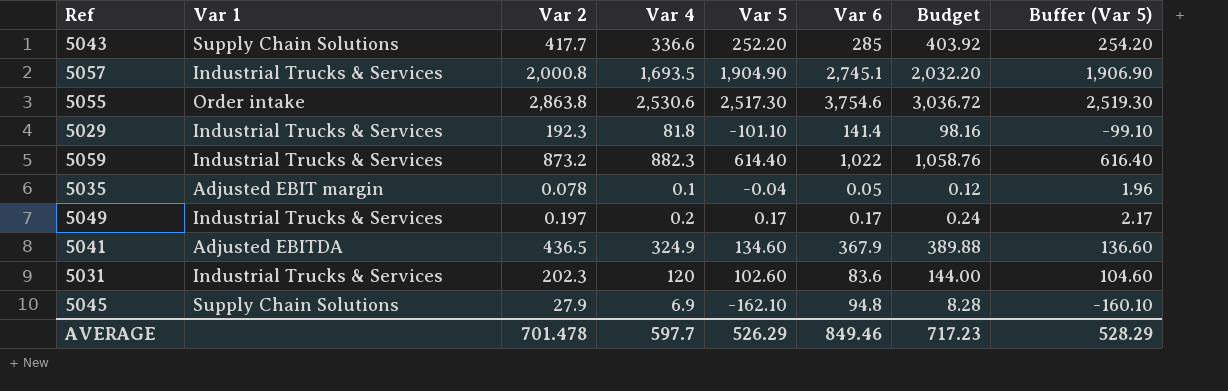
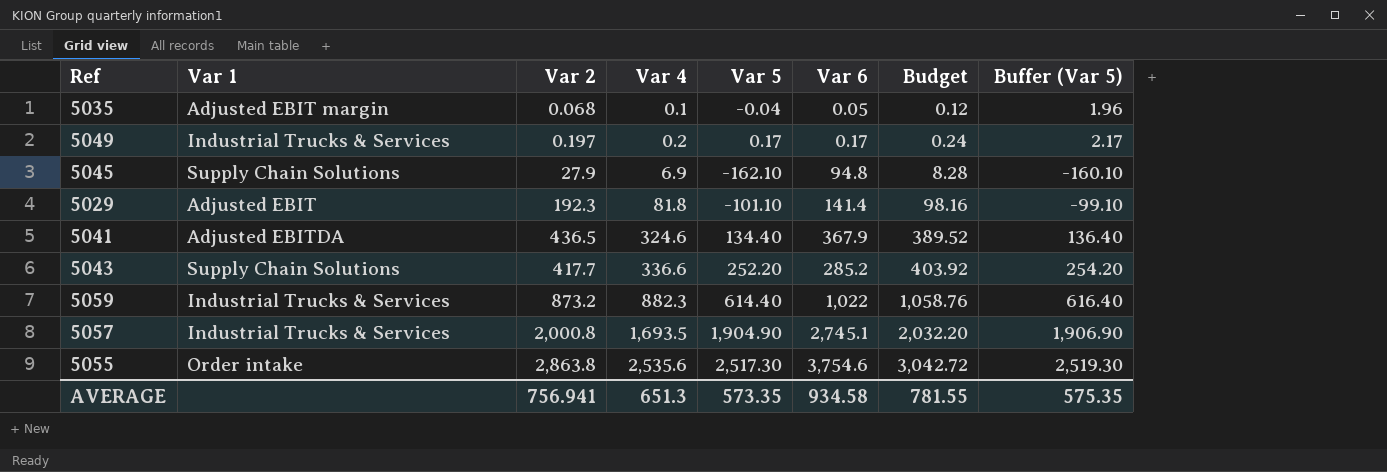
row order: none -> Var 4 ascending
row 5031: Industrial Trucks & Services | 202.3 | 120 | 102.60 | 83.6 | 144.00 | 104.60 -> none
5035 | Var 2: 0.078 -> 0.068
5029 | Var 1: Industrial Trucks & Services -> Adjusted EBIT
5041 | Var 4: 324.9 -> 324.6
5041 | Var 5: 134.60 -> 134.40
5041 | Budget: 389.88 -> 389.52
5041 | Buffer (Var 5): 136.60 -> 136.40
5043 | Var 6: 285 -> 285.2
5055 | Var 4: 2,530.6 -> 2,535.6
5055 | Budget: 3,036.72 -> 3,042.72
AVERAGE | Var 2: 701.478 -> 756.941
AVERAGE | Var 4: 597.7 -> 651.3
AVERAGE | Var 5: 526.29 -> 573.35
AVERAGE | Var 6: 849.46 -> 934.58
AVERAGE | Budget: 717.23 -> 781.55
AVERAGE | Buffer (Var 5): 528.29 -> 575.35

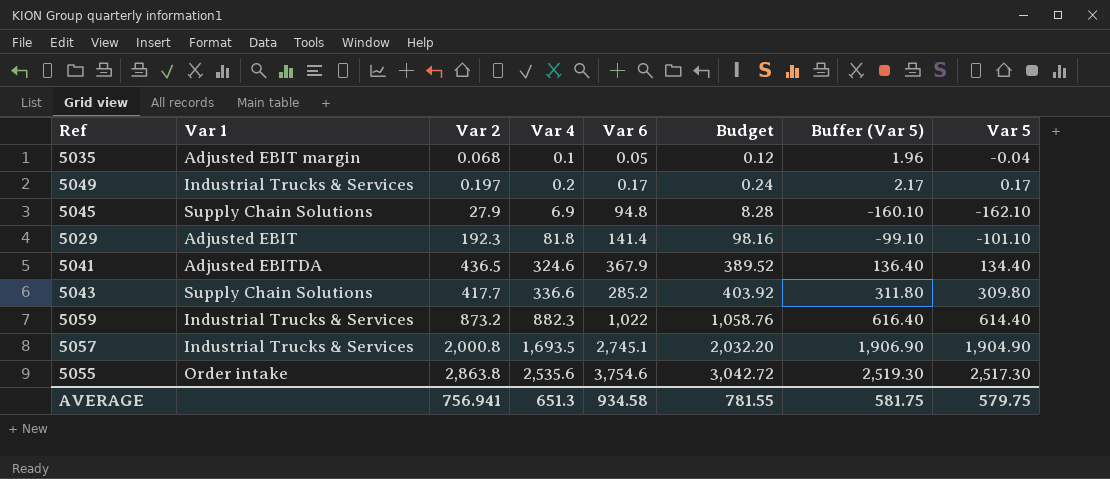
column Var 5 | position: 5 -> 8
5043 | Buffer (Var 5): 254.20 -> 311.80
5043 | Var 5: 252.20 -> 309.80
AVERAGE | Buffer (Var 5): 575.35 -> 581.75
AVERAGE | Var 5: 573.35 -> 579.75

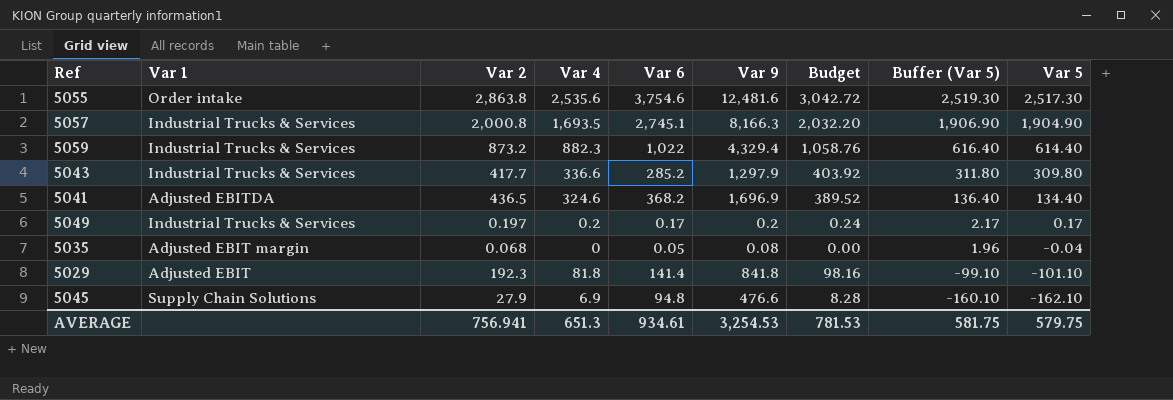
row order: Var 4 ascending -> Buffer (Var 5) descending
column Var 9 | position: none -> 6
5043 | Var 1: Supply Chain Solutions -> Industrial Trucks & Services
5041 | Var 6: 367.9 -> 368.2
5035 | Var 4: 0.1 -> 0
5035 | Budget: 0.12 -> 0.00
AVERAGE | Var 6: 934.58 -> 934.61
AVERAGE | Budget: 781.55 -> 781.53

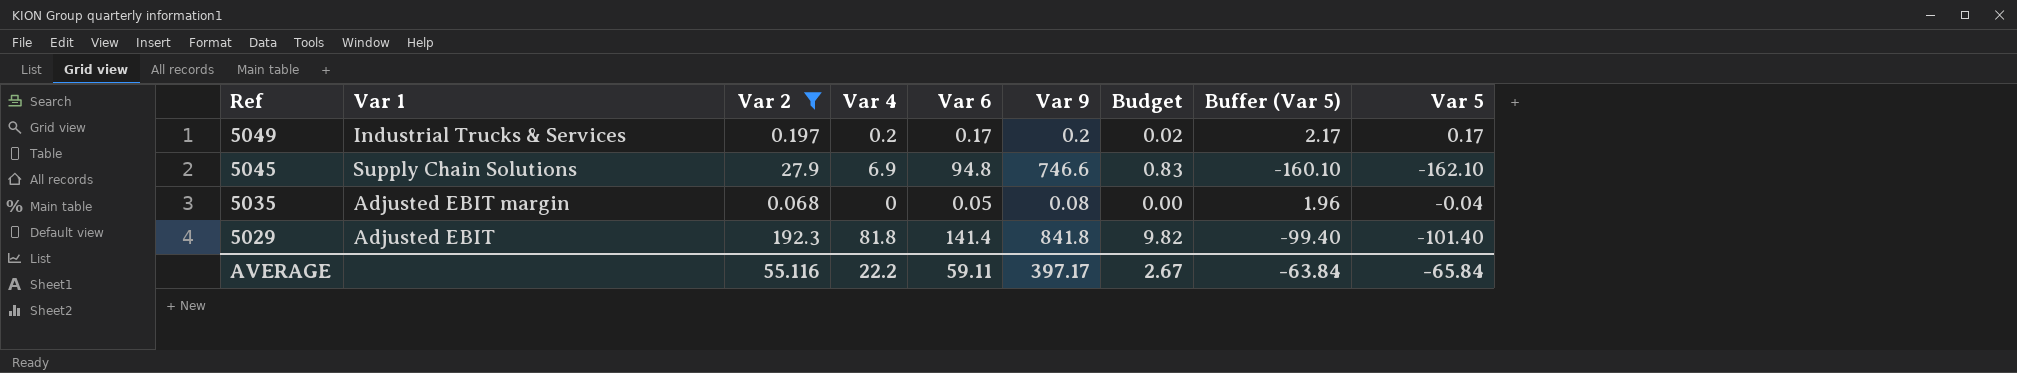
filter: none -> Var 2 <= 192.3
row order: Buffer (Var 5) descending -> Ref descending
column Budget | formula: [Var 4] * 1.2 -> [Var 4] * 0.12
5045 | Var 9: 476.6 -> 746.6
5029 | Buffer (Var 5): -99.10 -> -99.40
5029 | Var 5: -101.10 -> -101.40
AVERAGE | Var 2: 756.941 -> 55.116
AVERAGE | Var 4: 651.3 -> 22.2
AVERAGE | Var 6: 934.61 -> 59.11
AVERAGE | Var 9: 3,254.53 -> 397.17
AVERAGE | Budget: 781.53 -> 2.67
AVERAGE | Buffer (Var 5): 581.75 -> -63.84
AVERAGE | Var 5: 579.75 -> -65.84

